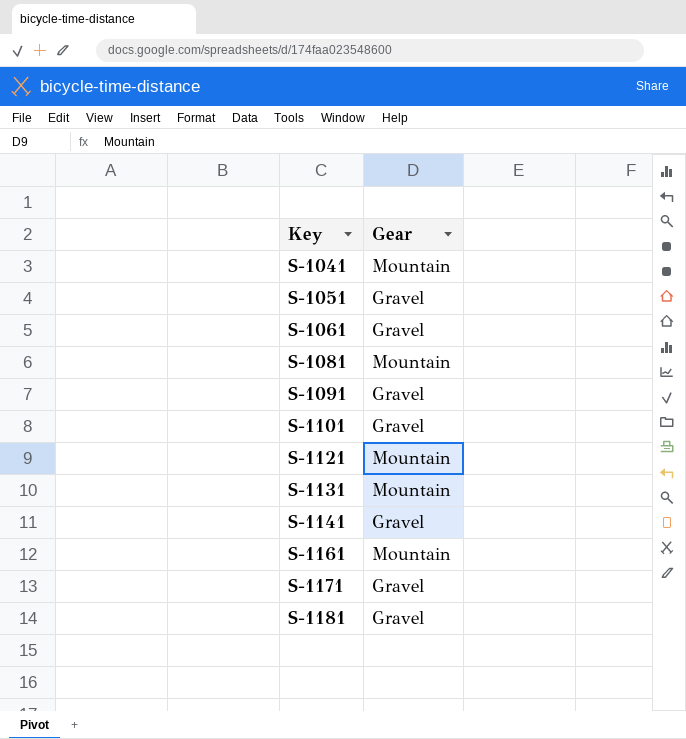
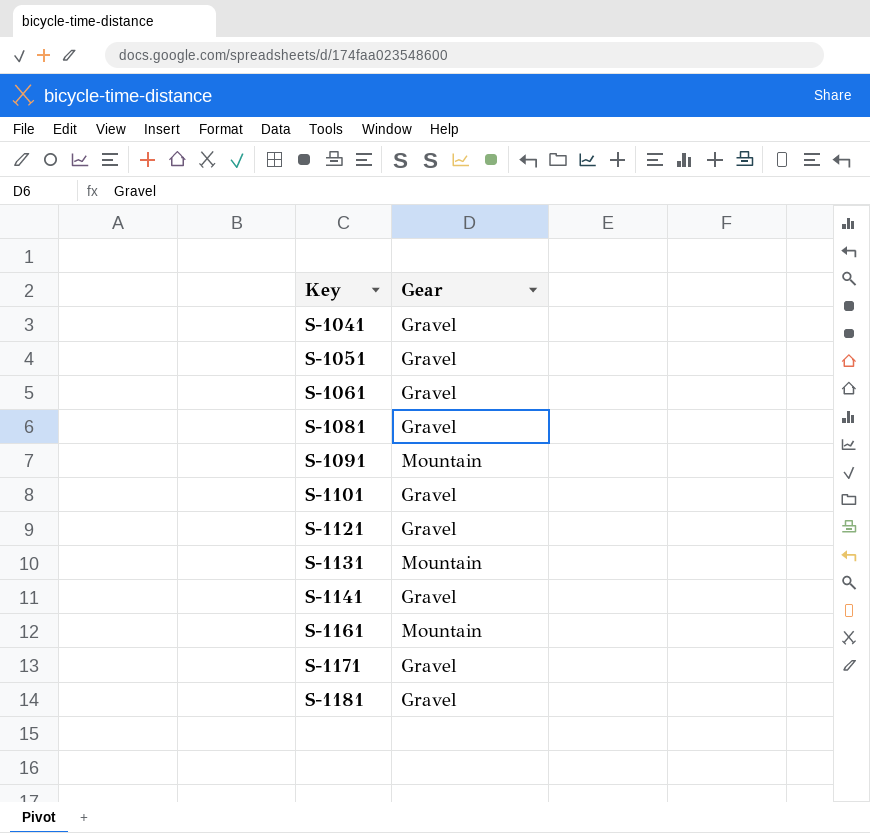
S-1041 | Gear: Mountain -> Gravel
S-1081 | Gear: Mountain -> Gravel
S-1091 | Gear: Gravel -> Mountain
S-1121 | Gear: Mountain -> Gravel

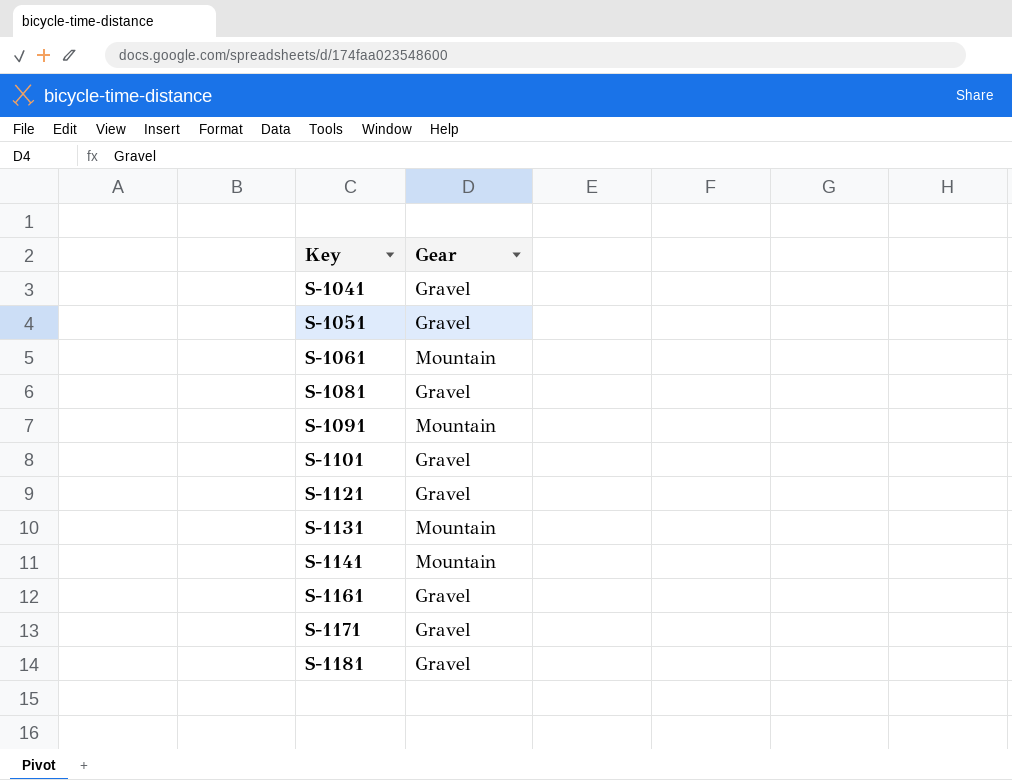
S-1061 | Gear: Gravel -> Mountain
S-1141 | Gear: Gravel -> Mountain
S-1161 | Gear: Mountain -> Gravel

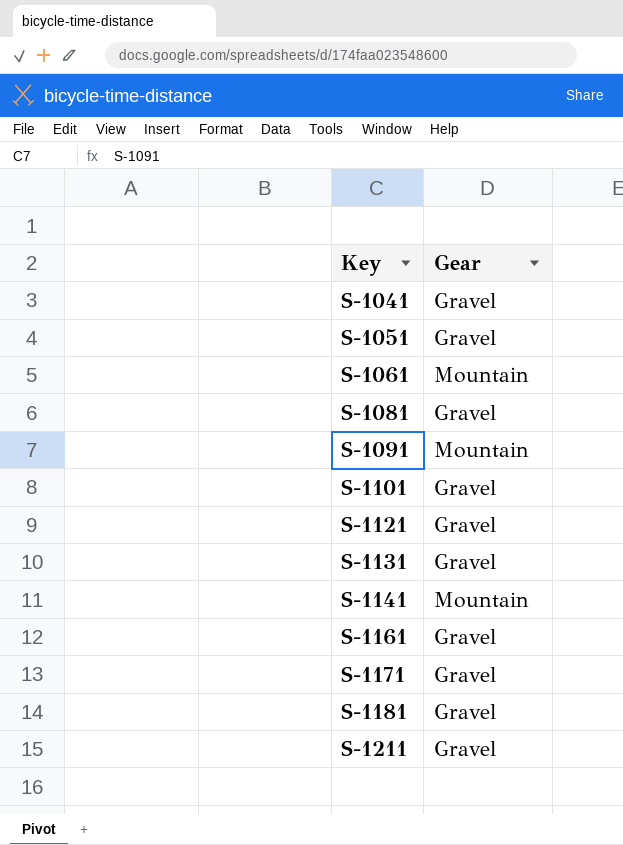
S-1131 | Gear: Mountain -> Gravel
row S-1211: none -> Gravel

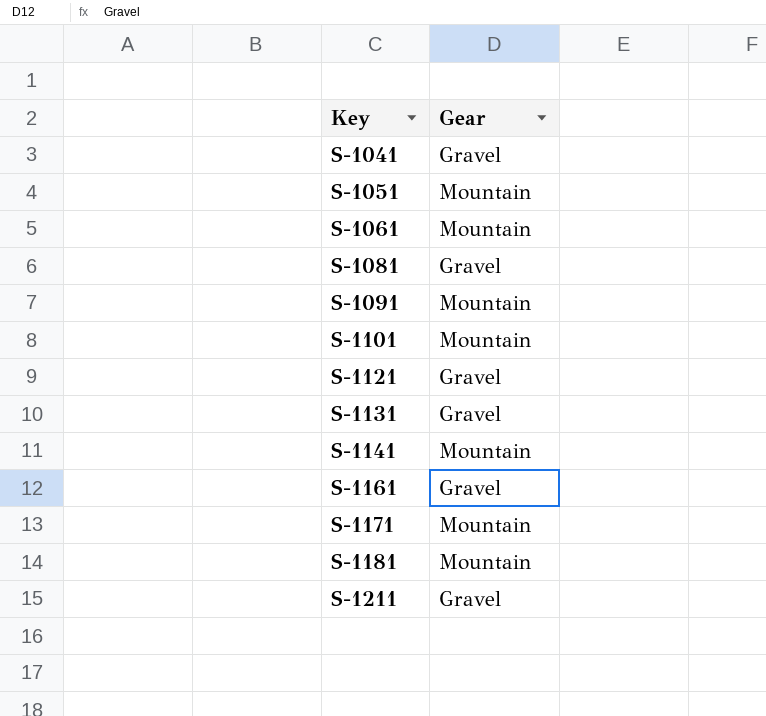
S-1051 | Gear: Gravel -> Mountain
S-1101 | Gear: Gravel -> Mountain
S-1171 | Gear: Gravel -> Mountain
S-1181 | Gear: Gravel -> Mountain

